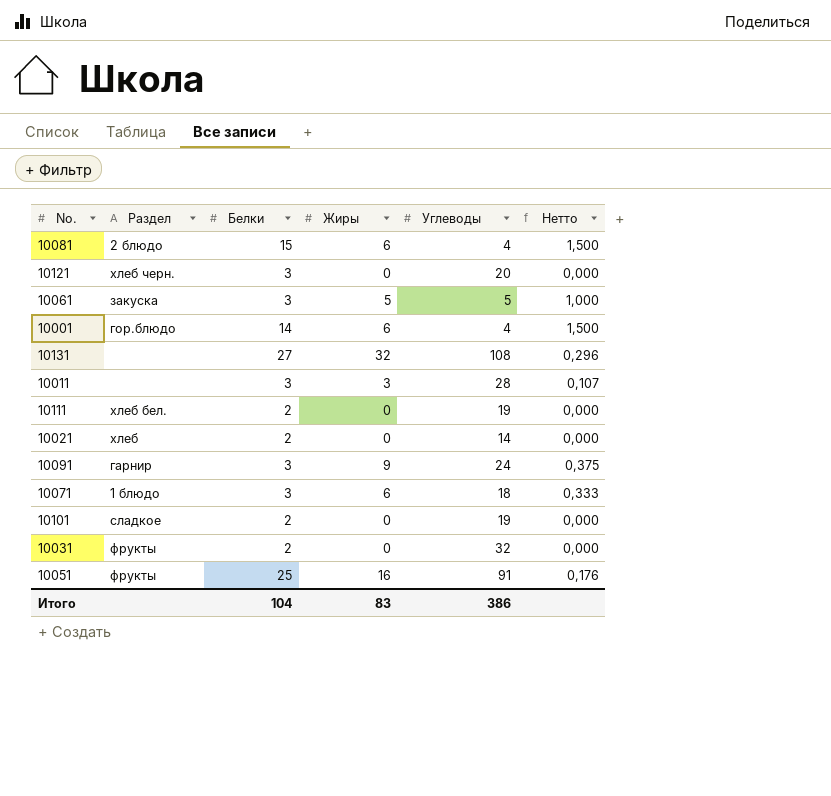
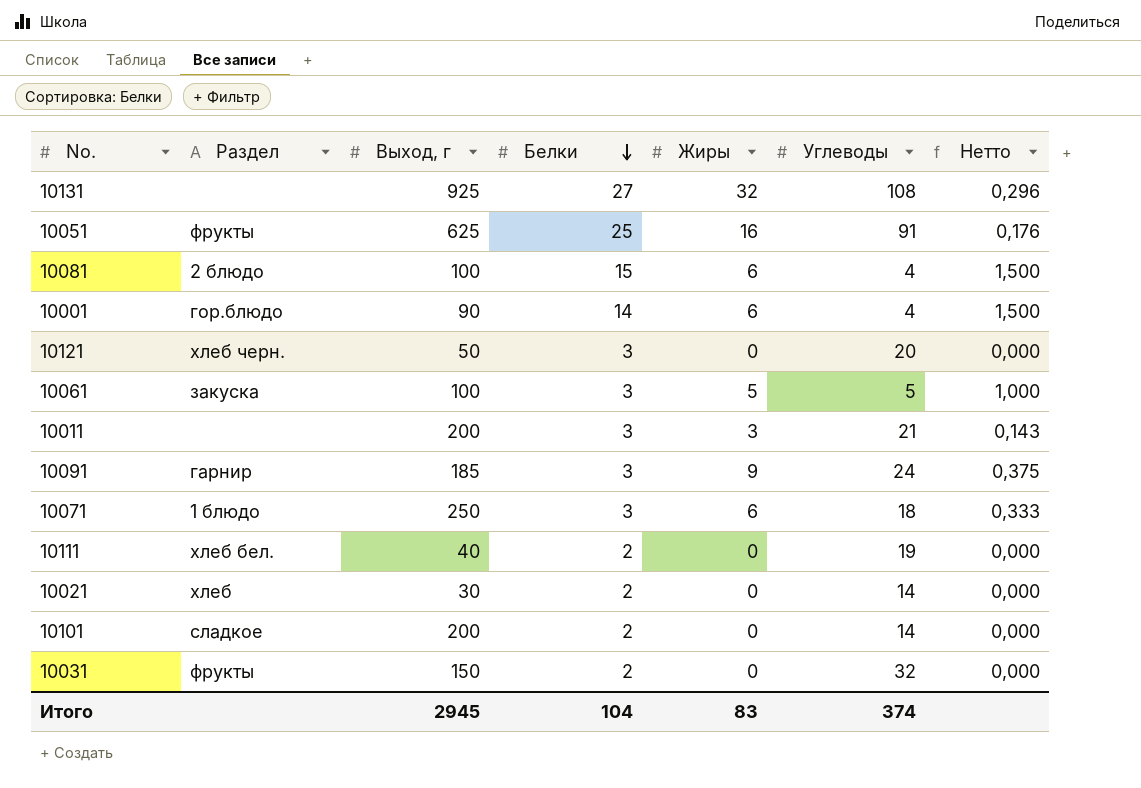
row order: none -> Белки descending
column Выход, г | position: none -> 3
10011 | Углеводы: 28 -> 21
10011 | Нетто: 0,107 -> 0,143
10101 | Углеводы: 19 -> 14
Итого | Углеводы: 386 -> 374

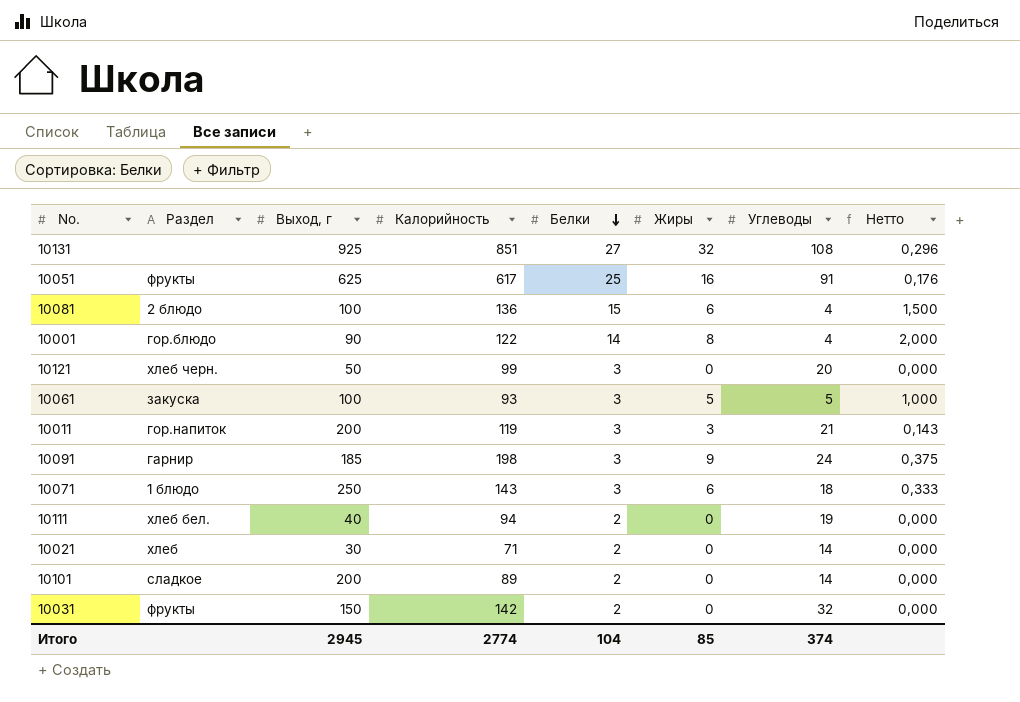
column Калорийность | position: none -> 4
10001 | Жиры: 6 -> 8
10001 | Нетто: 1,500 -> 2,000
10011 | Раздел: none -> гор.напиток
Итого | Жиры: 83 -> 85

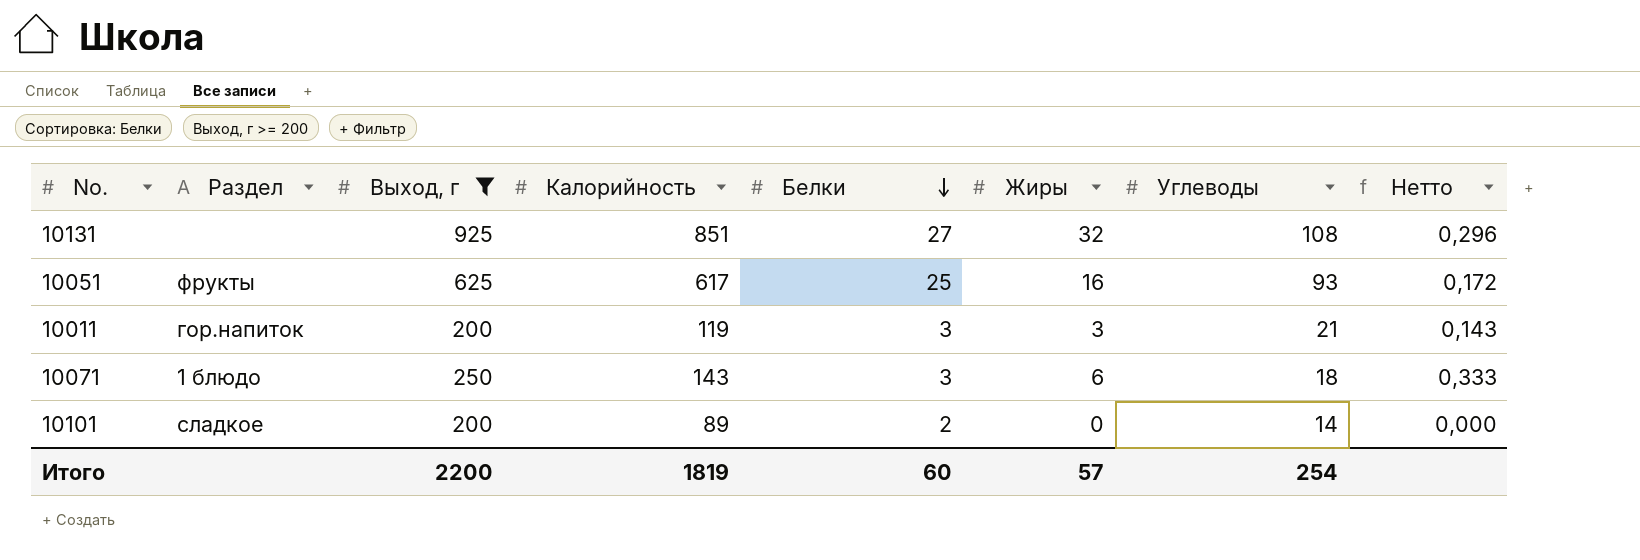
filter: none -> Выход, г >= 200
10051 | Углеводы: 91 -> 93
10051 | Нетто: 0,176 -> 0,172
Итого | Выход, г: 2945 -> 2200
Итого | Калорийность: 2774 -> 1819
Итого | Белки: 104 -> 60
Итого | Жиры: 85 -> 57
Итого | Углеводы: 374 -> 254

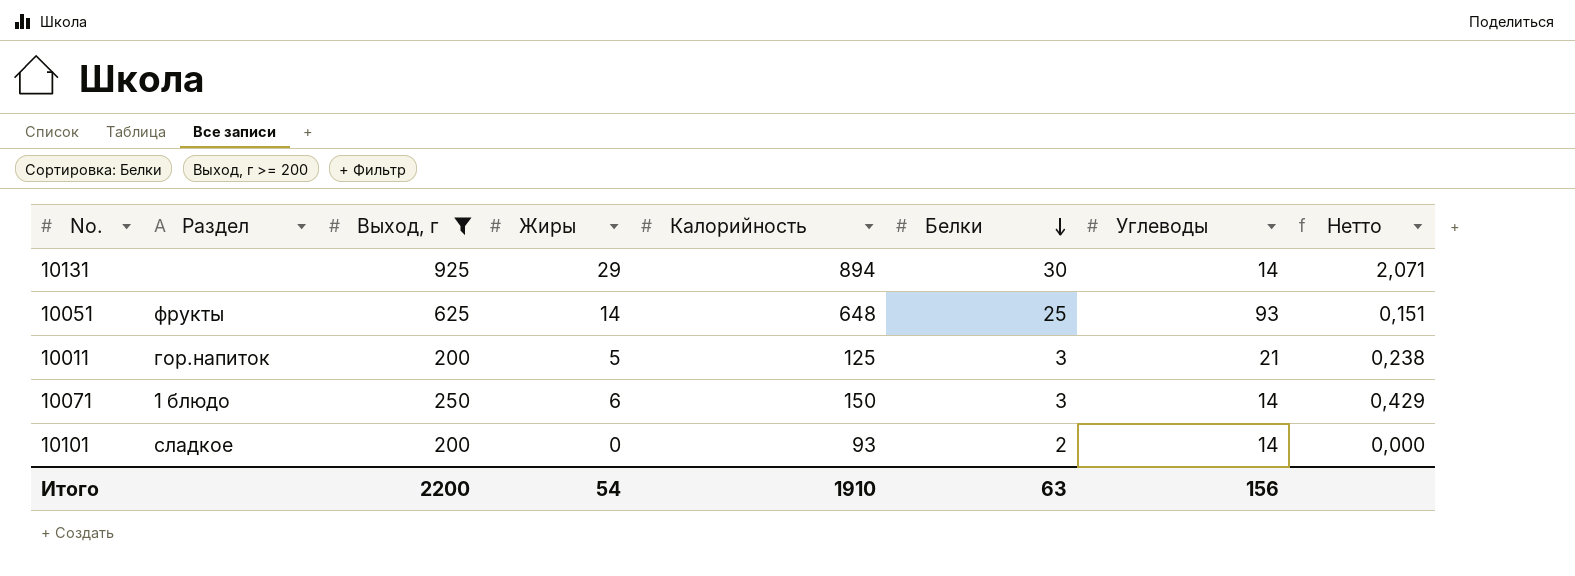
column Жиры | position: 6 -> 4
10131 | Жиры: 32 -> 29
10131 | Калорийность: 851 -> 894
10131 | Белки: 27 -> 30
10131 | Углеводы: 108 -> 14
10131 | Нетто: 0,296 -> 2,071
10051 | Жиры: 16 -> 14
10051 | Калорийность: 617 -> 648
10051 | Нетто: 0,172 -> 0,151
10011 | Жиры: 3 -> 5
10011 | Калорийность: 119 -> 125
10011 | Нетто: 0,143 -> 0,238
10071 | Калорийность: 143 -> 150
10071 | Углеводы: 18 -> 14
10071 | Нетто: 0,333 -> 0,429
10101 | Калорийность: 89 -> 93
Итого | Жиры: 57 -> 54
Итого | Калорийность: 1819 -> 1910
Итого | Белки: 60 -> 63
Итого | Углеводы: 254 -> 156

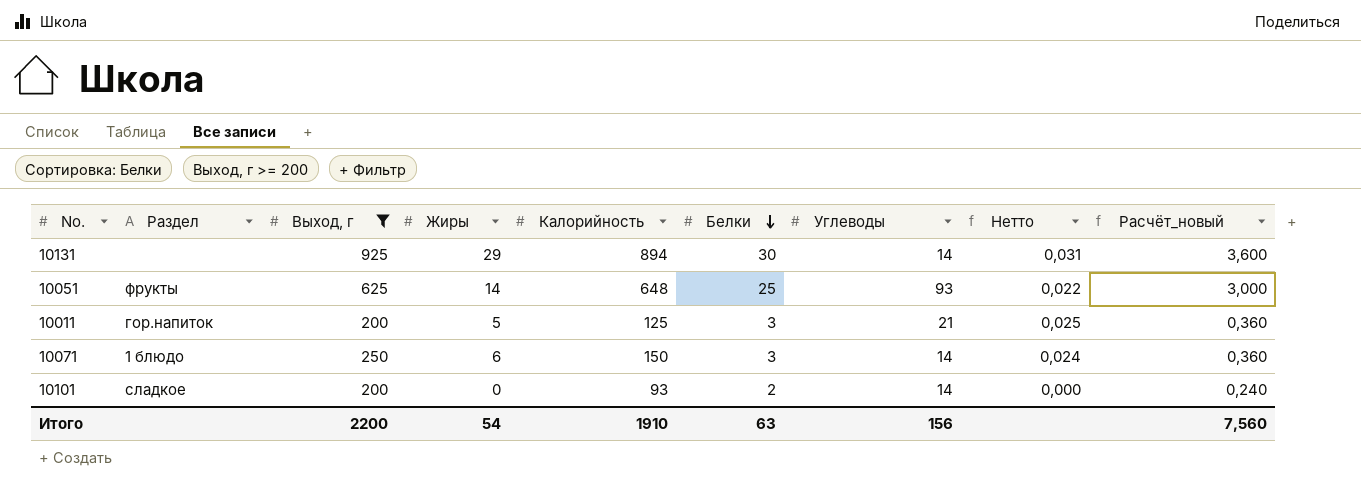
column Нетто | formula: [Жиры] / [Углеводы] -> [Жиры] / [Выход, г]
column Расчёт_новый | formula: none -> [Белки] * 0,12

